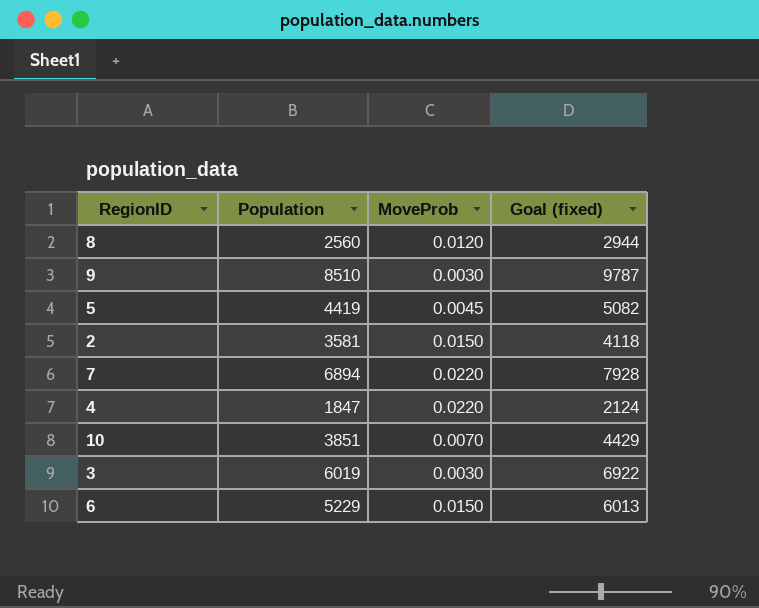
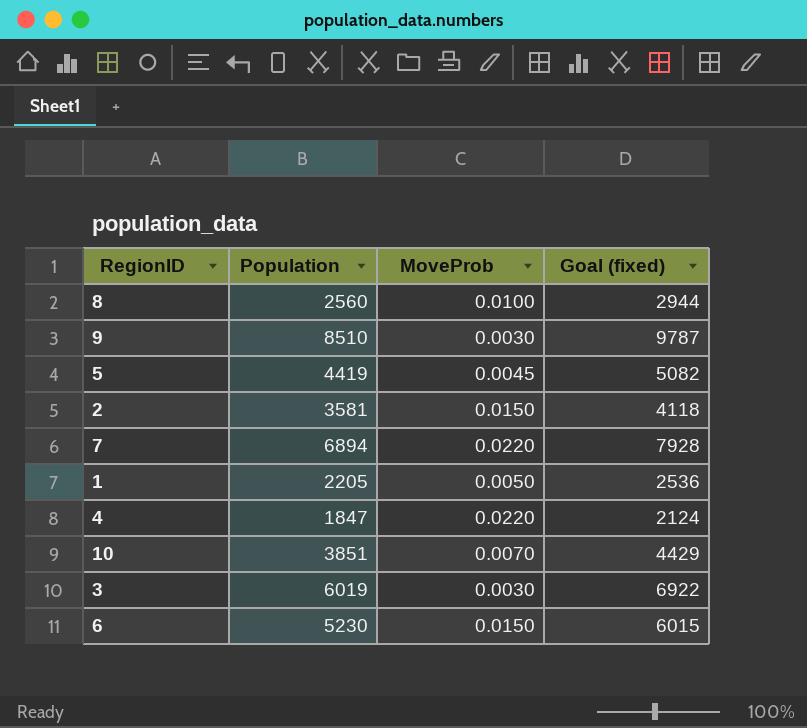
8 | MoveProb: 0.0120 -> 0.0100
row 1: none -> 2205 | 0.0050 | 2536
6 | Population: 5229 -> 5230
6 | Goal (fixed): 6013 -> 6015

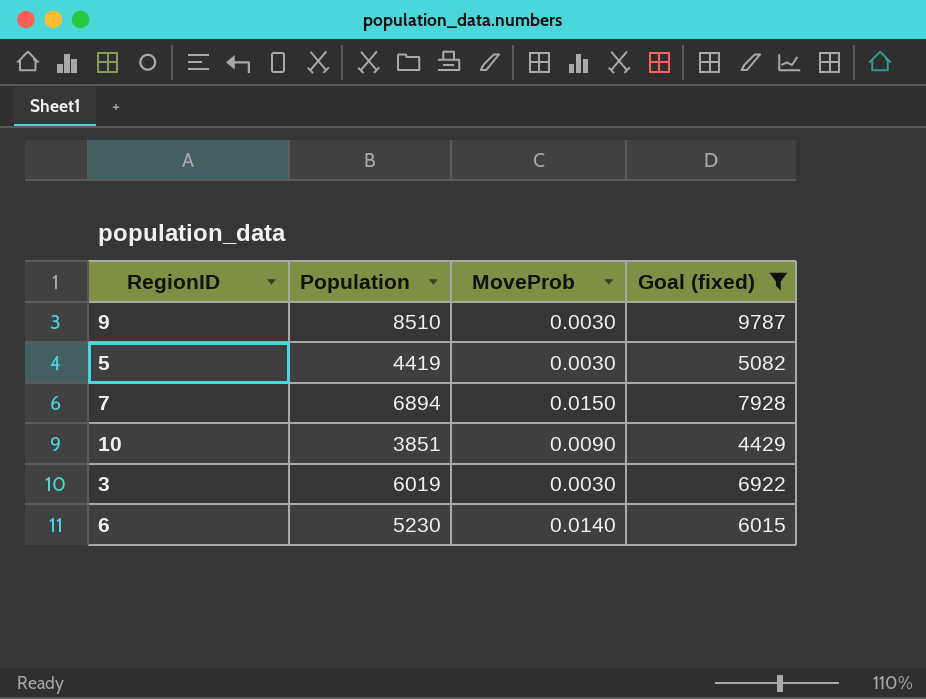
filter: none -> Goal (fixed) >= 4429
5 | MoveProb: 0.0045 -> 0.0030
7 | MoveProb: 0.0220 -> 0.0150
10 | MoveProb: 0.0070 -> 0.0090
6 | MoveProb: 0.0150 -> 0.0140

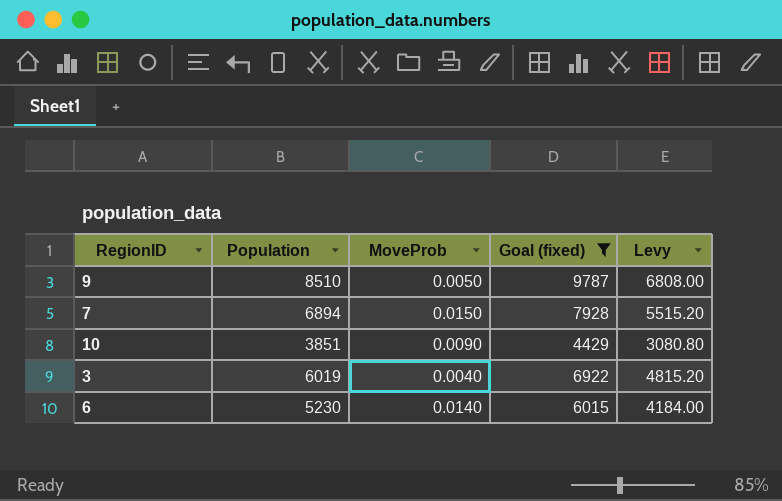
column Levy | formula: none -> [Population] * 0.8
row 5: 4419 | 0.0030 | 5082 -> none
9 | MoveProb: 0.0030 -> 0.0050
3 | MoveProb: 0.0030 -> 0.0040

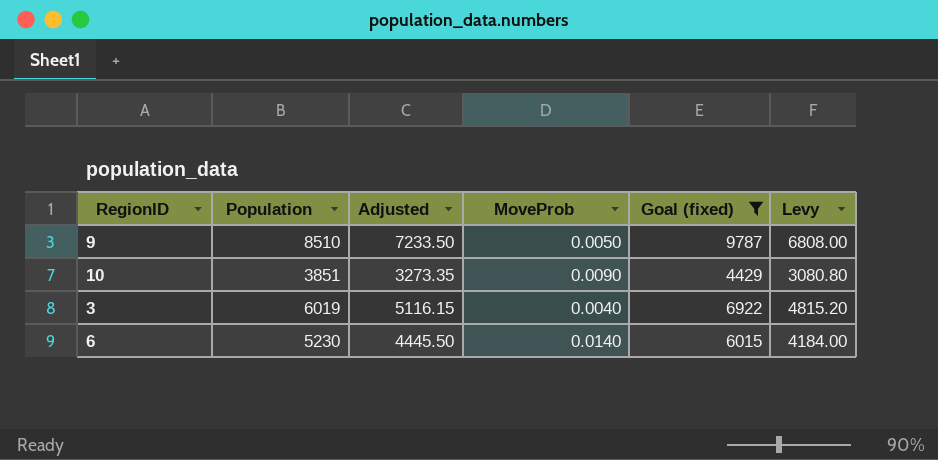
column Adjusted | formula: none -> [Population] * 0.85
row 7: 6894 | 0.0150 | 7928 | 5515.20 -> none

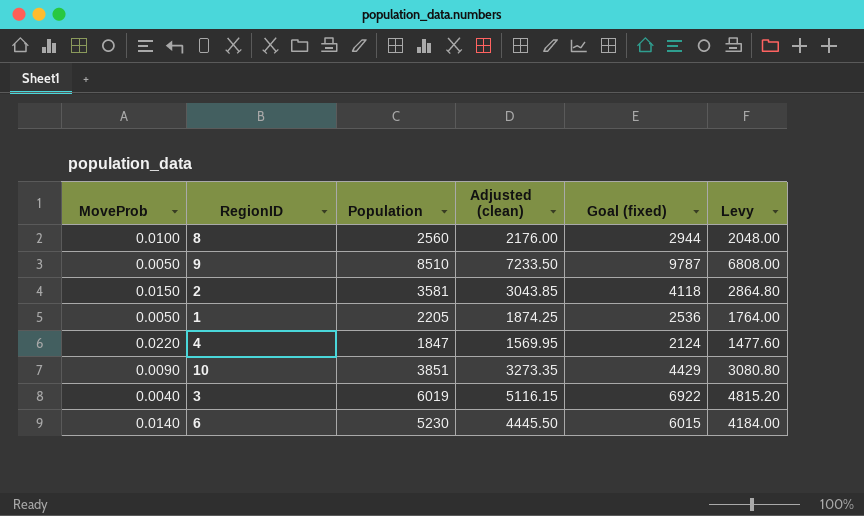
filter: Goal (fixed) >= 4429 -> none
column MoveProb | position: 4 -> 1
column name: Adjusted -> Adjusted (clean)

